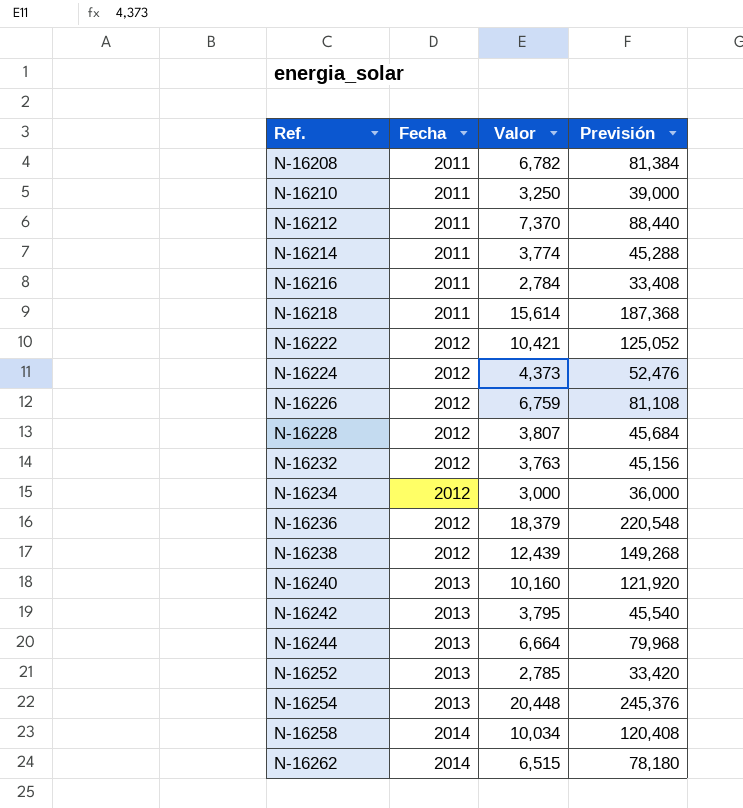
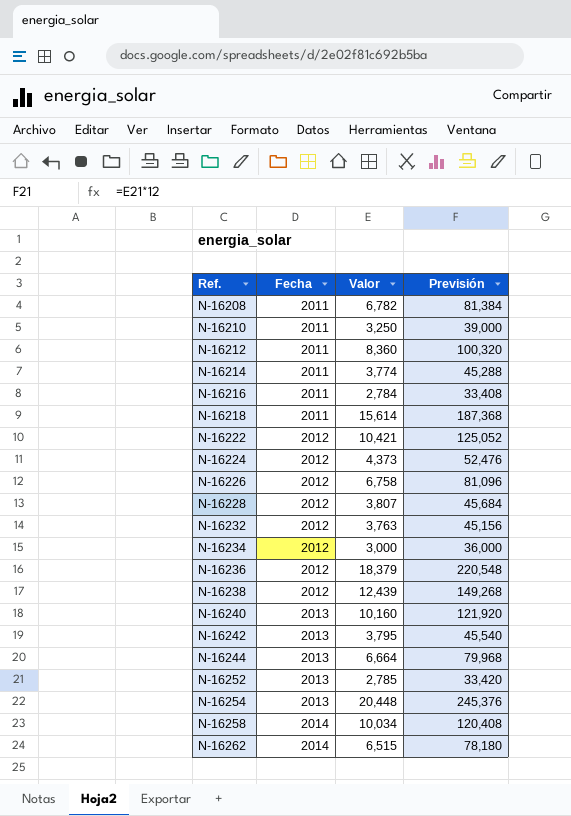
N-16212 | Valor: 7,370 -> 8,360
N-16212 | Previsión: 88,440 -> 100,320
N-16226 | Valor: 6,759 -> 6,758
N-16226 | Previsión: 81,108 -> 81,096

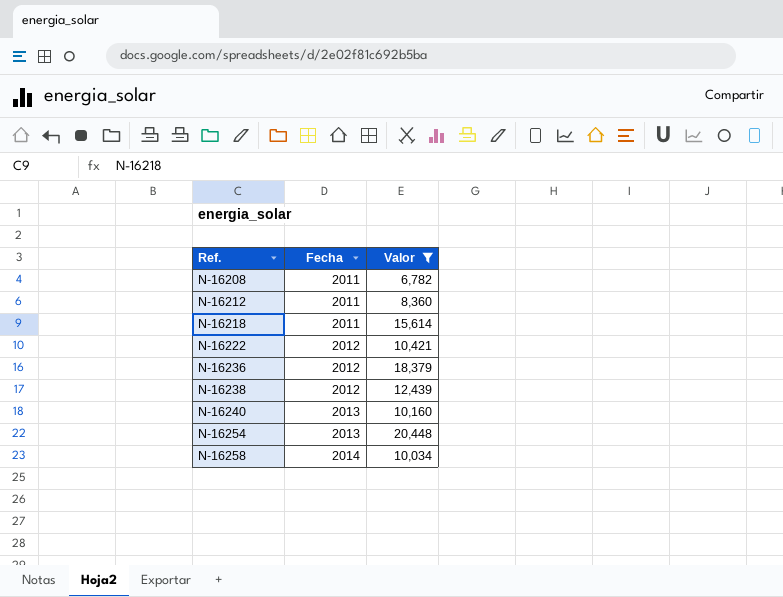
filter: none -> Valor >= 6,782
column Previsión | formula: [Valor] * 12 -> none

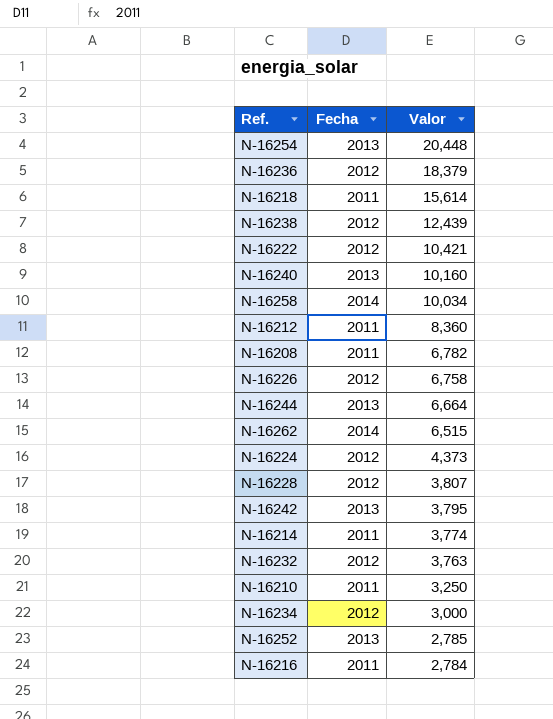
filter: Valor >= 6,782 -> none
row order: Ref. ascending -> Valor descending

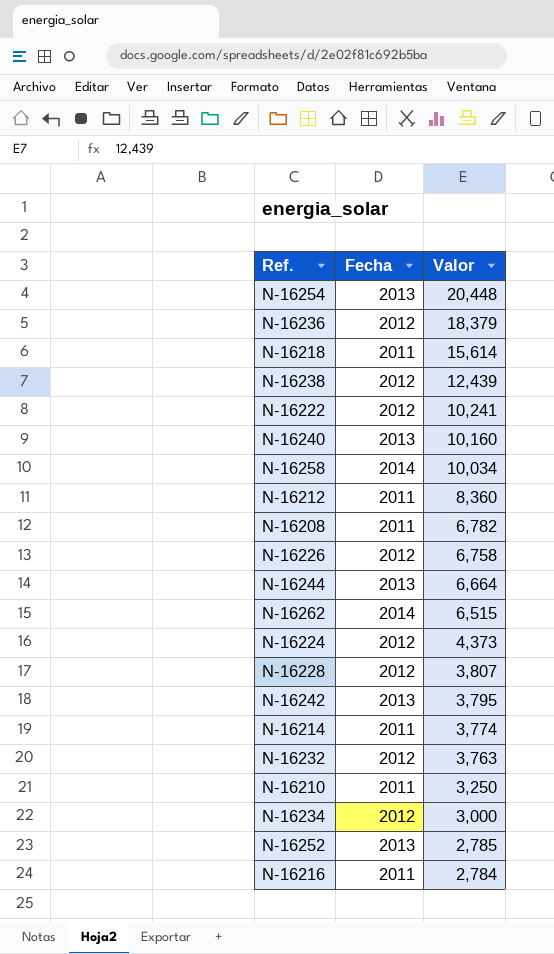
N-16222 | Valor: 10,421 -> 10,241

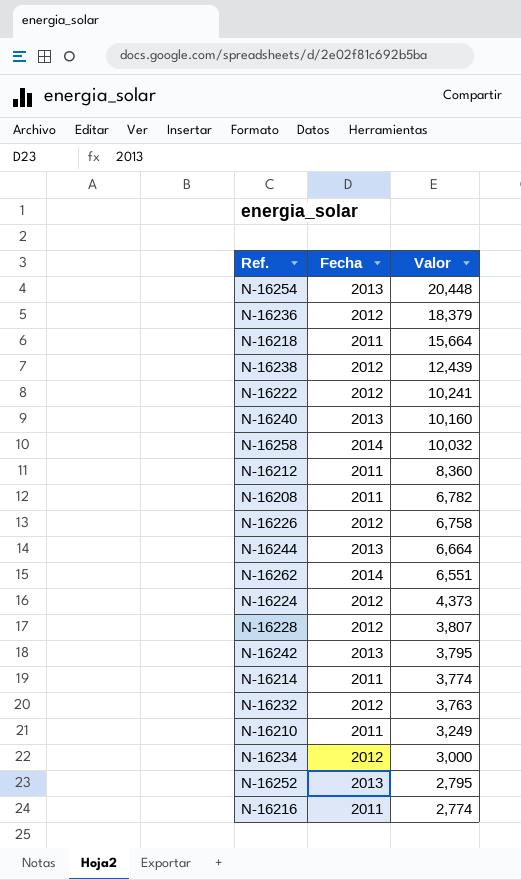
N-16218 | Valor: 15,614 -> 15,664
N-16258 | Valor: 10,034 -> 10,032
N-16262 | Valor: 6,515 -> 6,551
N-16210 | Valor: 3,250 -> 3,249
N-16252 | Valor: 2,785 -> 2,795
N-16216 | Valor: 2,784 -> 2,774

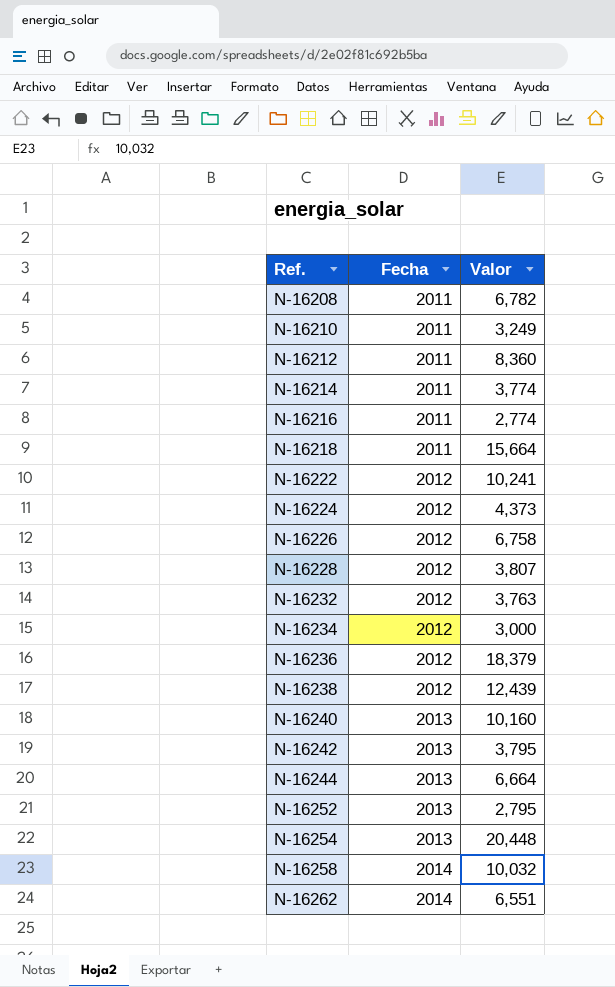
row order: Valor descending -> Ref. ascending

